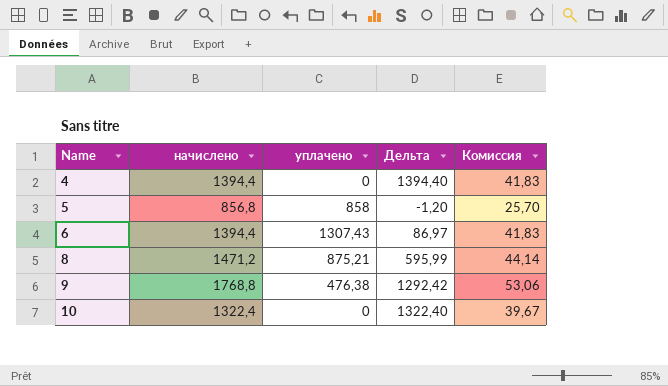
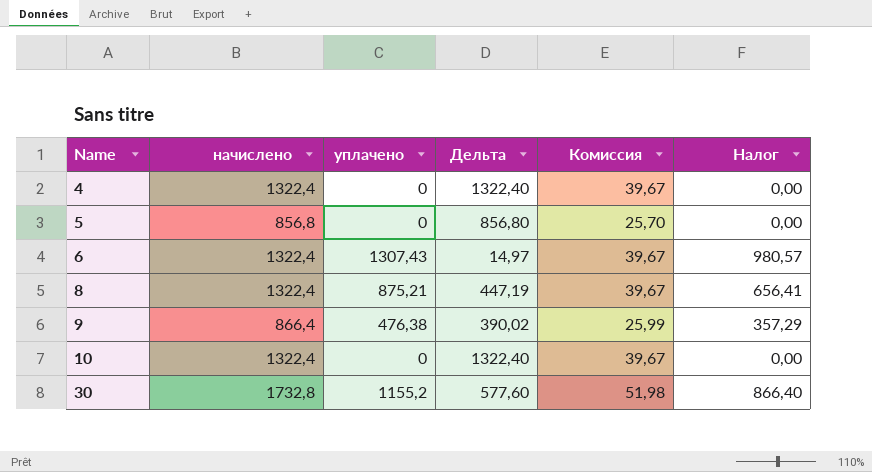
column Налог | formula: none -> [уплачено] * 0,75
4 | начислено: 1394,4 -> 1322,4
4 | Дельта: 1394,40 -> 1322,40
4 | Комиссия: 41,83 -> 39,67
5 | уплачено: 858 -> 0
5 | Дельта: -1,20 -> 856,80
6 | начислено: 1394,4 -> 1322,4
6 | Дельта: 86,97 -> 14,97
6 | Комиссия: 41,83 -> 39,67
8 | начислено: 1471,2 -> 1322,4
8 | Дельта: 595,99 -> 447,19
8 | Комиссия: 44,14 -> 39,67
9 | начислено: 1768,8 -> 866,4
9 | Дельта: 1292,42 -> 390,02
9 | Комиссия: 53,06 -> 25,99
row 30: none -> 1732,8 | 1155,2 | 577,60 | 51,98 | 866,40

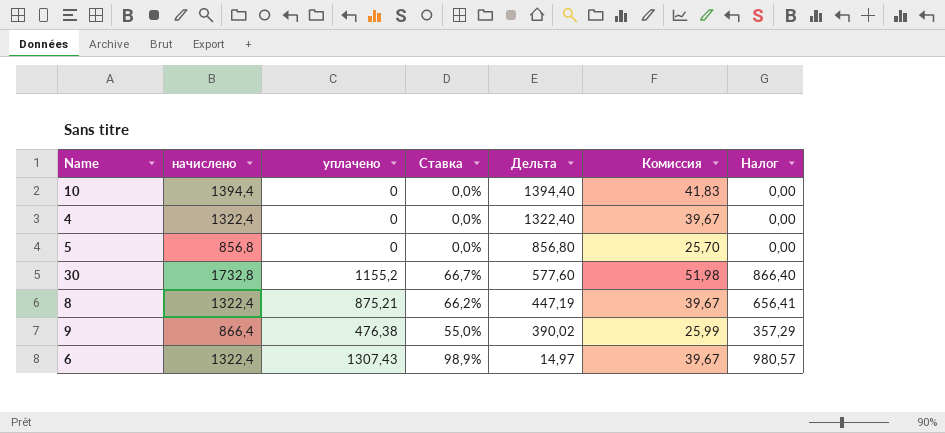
row order: Name ascending -> Дельта descending
column Ставка | formula: none -> [уплачено] / [начислено]
10 | начислено: 1322,4 -> 1394,4
10 | Дельта: 1322,40 -> 1394,40
10 | Комиссия: 39,67 -> 41,83

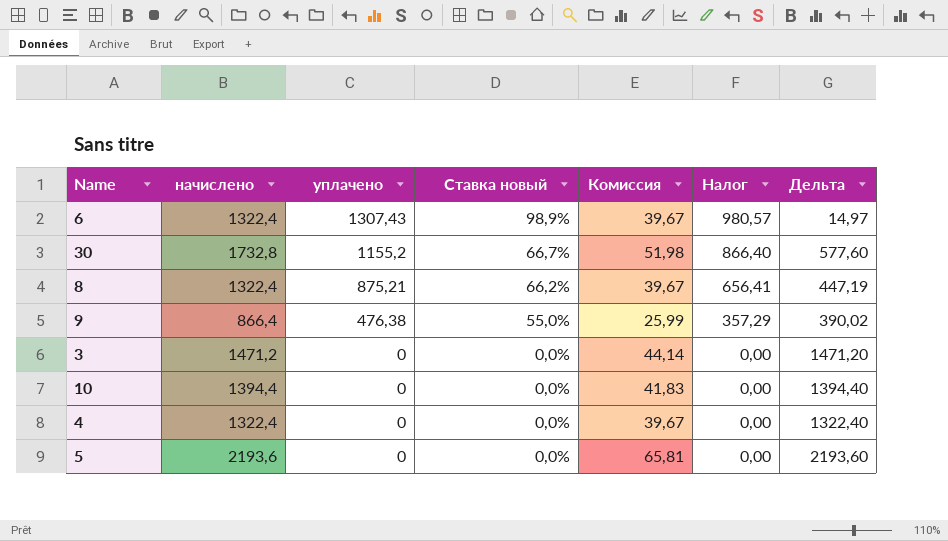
row order: Дельта descending -> уплачено descending
column name: Ставка -> Ставка новый
column Дельта | position: 5 -> 7
row 3: none -> 1471,2 | 0 | 0,0% | 44,14 | 0,00 | 1471,20
5 | начислено: 856,8 -> 2193,6
5 | Комиссия: 25,70 -> 65,81
5 | Дельта: 856,80 -> 2193,60

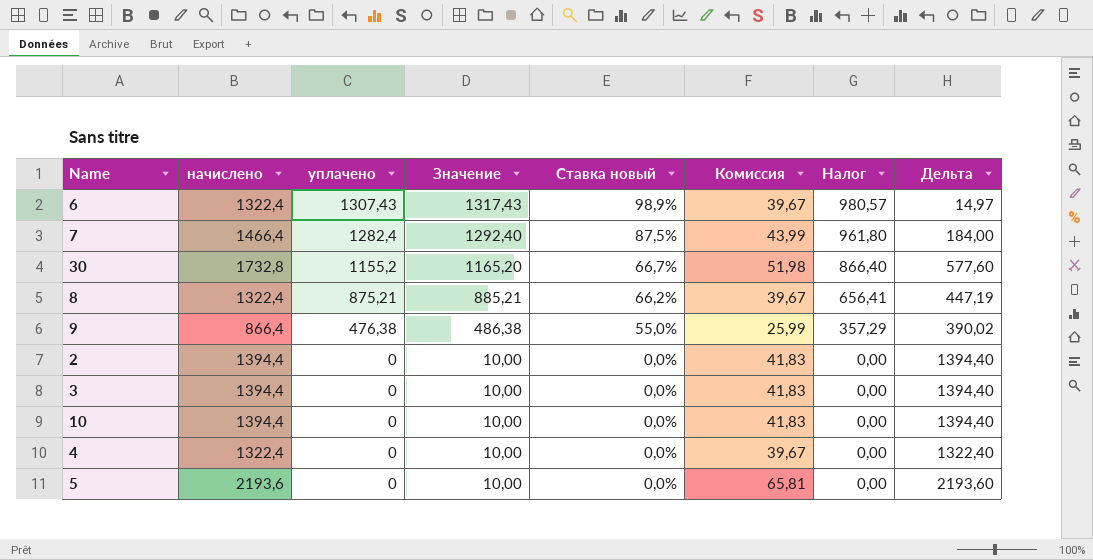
column Значение | formula: none -> [уплачено] + 10
row 7: none -> 1466,4 | 1282,4 | 1292,40 | 87,5% | 43,99 | 961,80 | 184,00
row 2: none -> 1394,4 | 0 | 10,00 | 0,0% | 41,83 | 0,00 | 1394,40
3 | начислено: 1471,2 -> 1394,4
3 | Комиссия: 44,14 -> 41,83
3 | Дельта: 1471,20 -> 1394,40

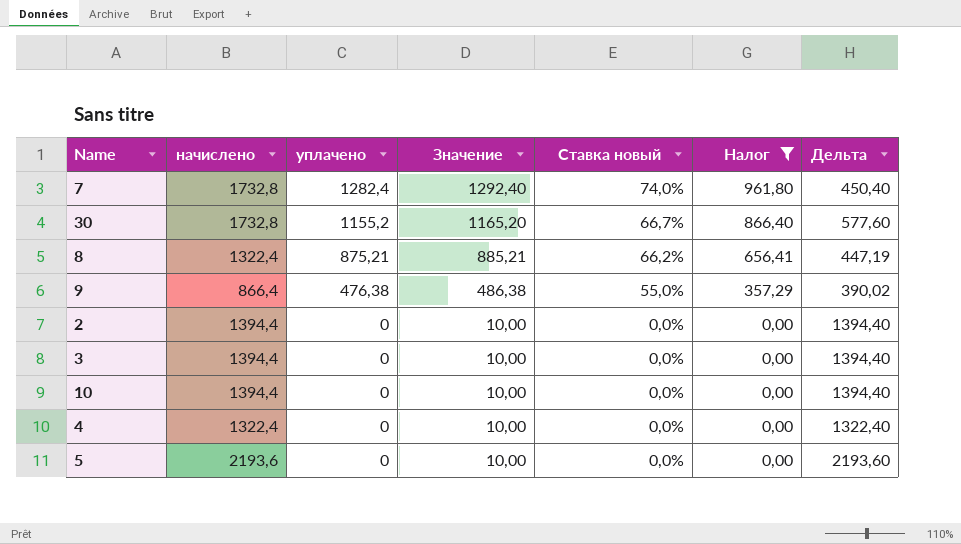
filter: none -> Налог != 980,57
column Комиссия | formula: [начислено] * 0,03 -> none
7 | начислено: 1466,4 -> 1732,8
7 | Ставка новый: 87,5% -> 74,0%
7 | Дельта: 184,00 -> 450,40

